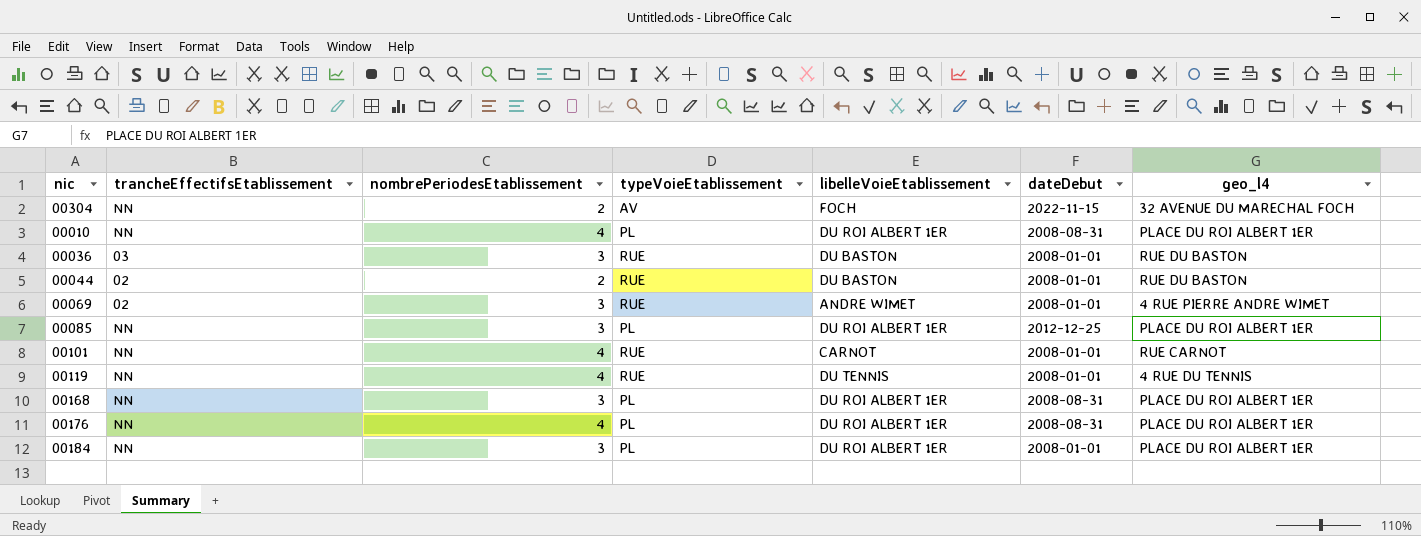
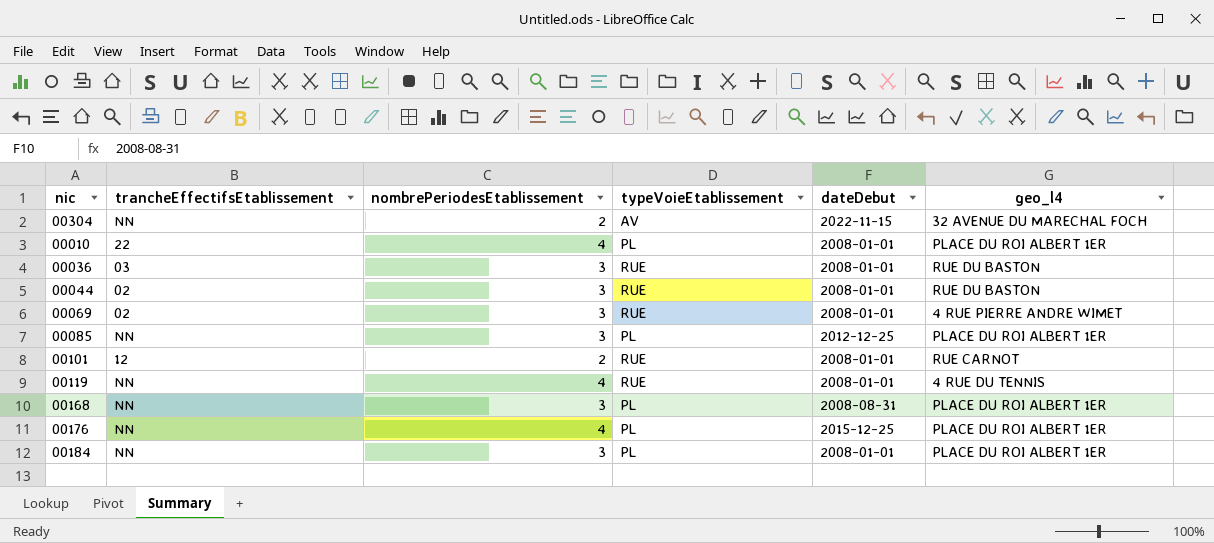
column libelleVoieEtablissement | position: 5 -> none
00010 | trancheEffectifsEtablissement: NN -> 22
00010 | dateDebut: 2008-08-31 -> 2008-01-01
00044 | nombrePeriodesEtablissement: 2 -> 3
00101 | trancheEffectifsEtablissement: NN -> 12
00101 | nombrePeriodesEtablissement: 4 -> 2
00176 | dateDebut: 2008-08-31 -> 2015-12-25

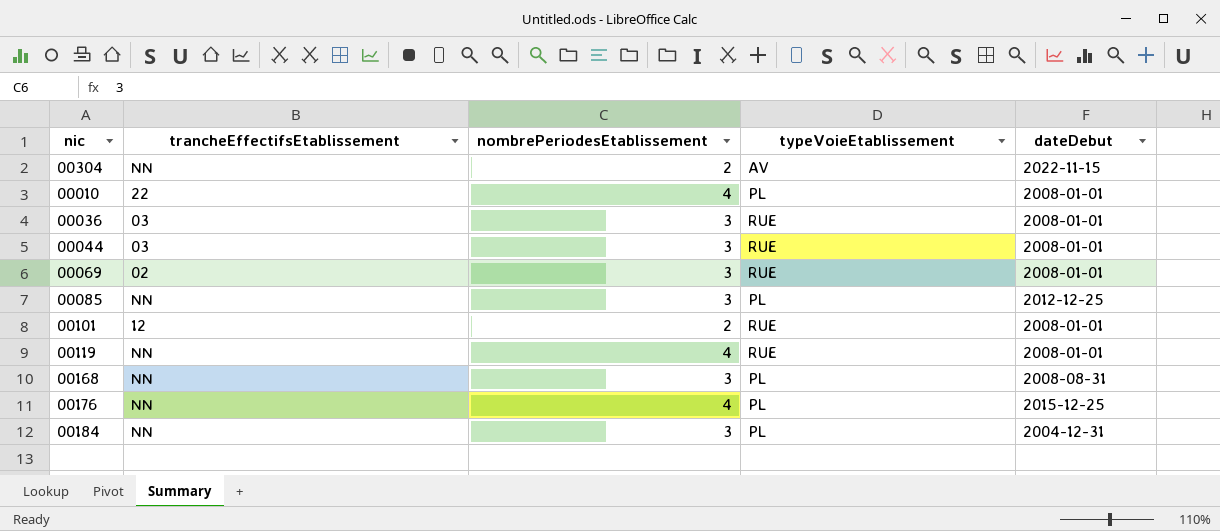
column geo_l4 | position: 6 -> none
00044 | trancheEffectifsEtablissement: 02 -> 03
00184 | dateDebut: 2008-01-01 -> 2004-12-31

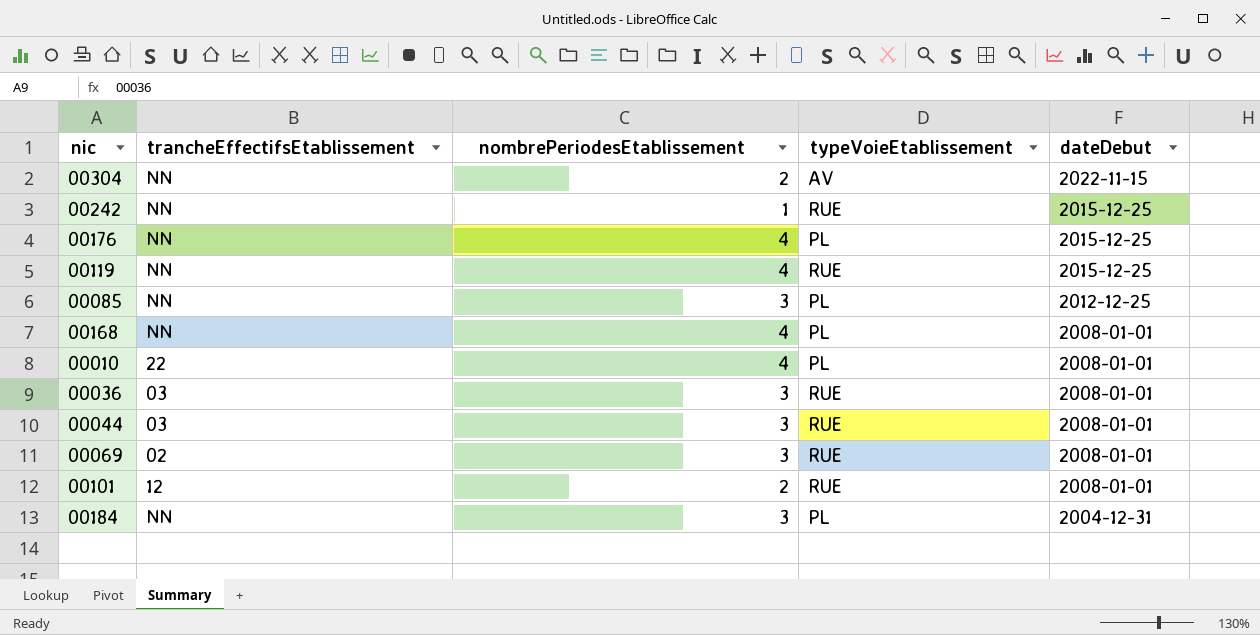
row order: none -> dateDebut descending
row 00242: none -> NN | 1 | RUE | 2015-12-25
00119 | dateDebut: 2008-01-01 -> 2015-12-25
00168 | nombrePeriodesEtablissement: 3 -> 4
00168 | dateDebut: 2008-08-31 -> 2008-01-01

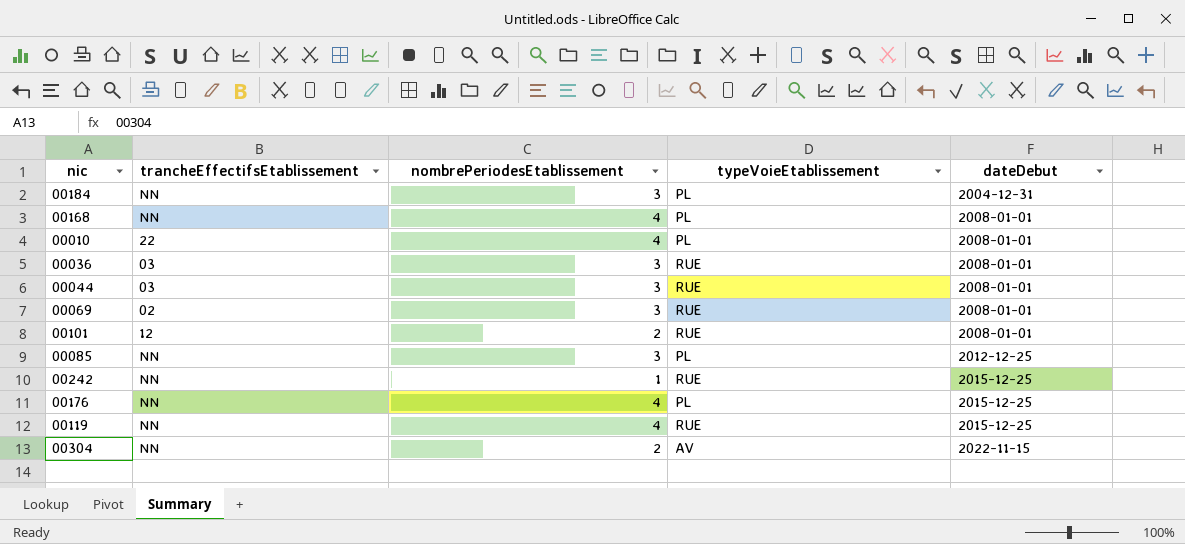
row order: dateDebut descending -> dateDebut ascending

